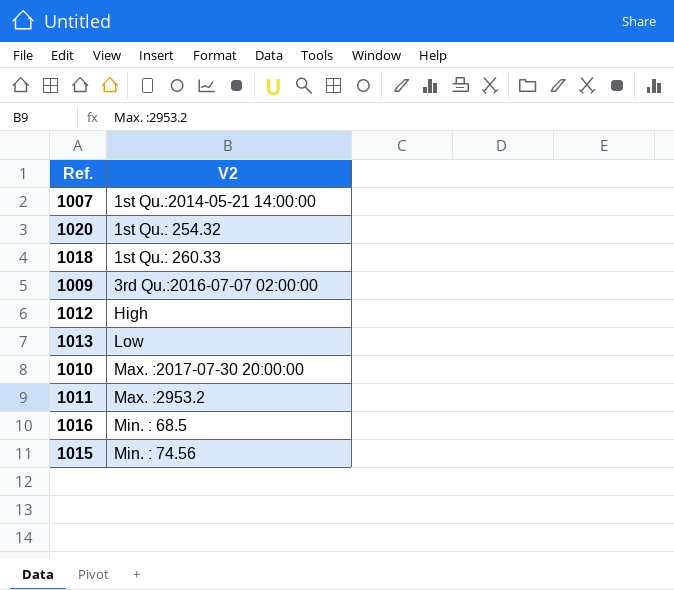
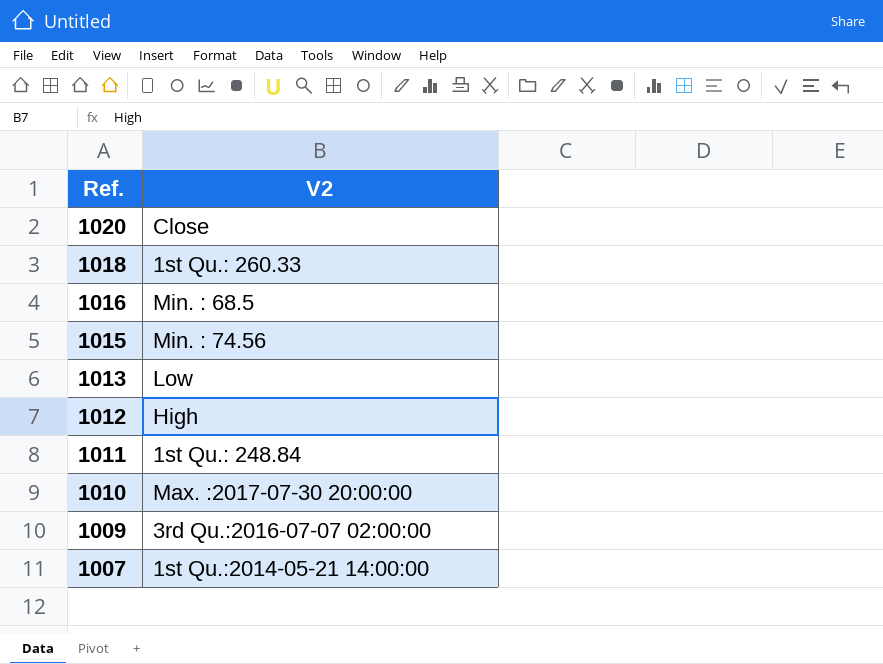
row order: V2 ascending -> Ref. descending
1020 | V2: 1st Qu.: 254.32 -> Close
1011 | V2: Max. :2953.2 -> 1st Qu.: 248.84

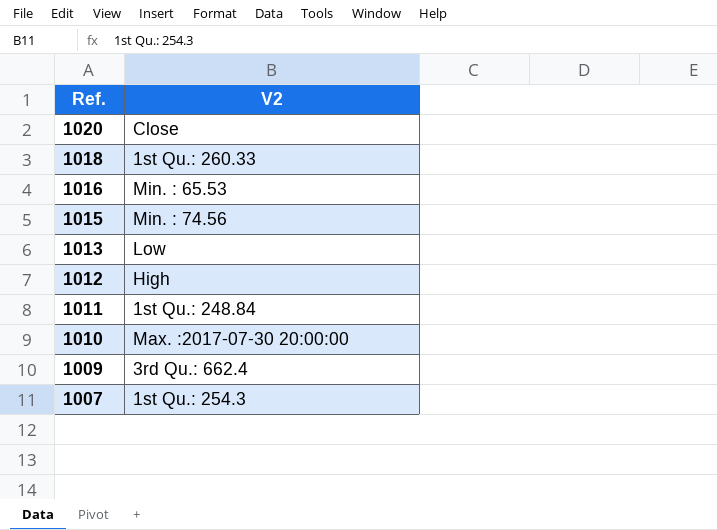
1016 | V2: Min. : 68.5 -> Min. : 65.53
1009 | V2: 3rd Qu.:2016-07-07 02:00:00 -> 3rd Qu.: 662.4
1007 | V2: 1st Qu.:2014-05-21 14:00:00 -> 1st Qu.: 254.3

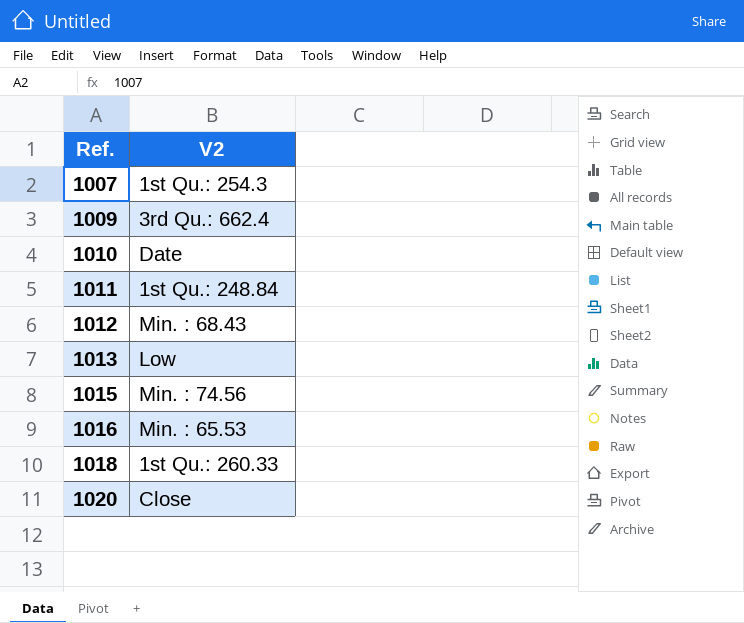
row order: Ref. descending -> Ref. ascending
1010 | V2: Max. :2017-07-30 20:00:00 -> Date
1012 | V2: High -> Min. : 68.43

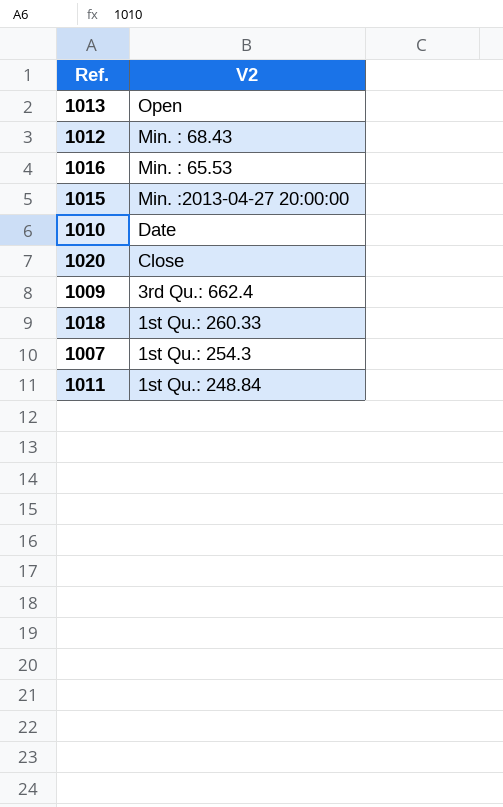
row order: Ref. ascending -> V2 descending
1013 | V2: Low -> Open
1015 | V2: Min. : 74.56 -> Min. :2013-04-27 20:00:00

